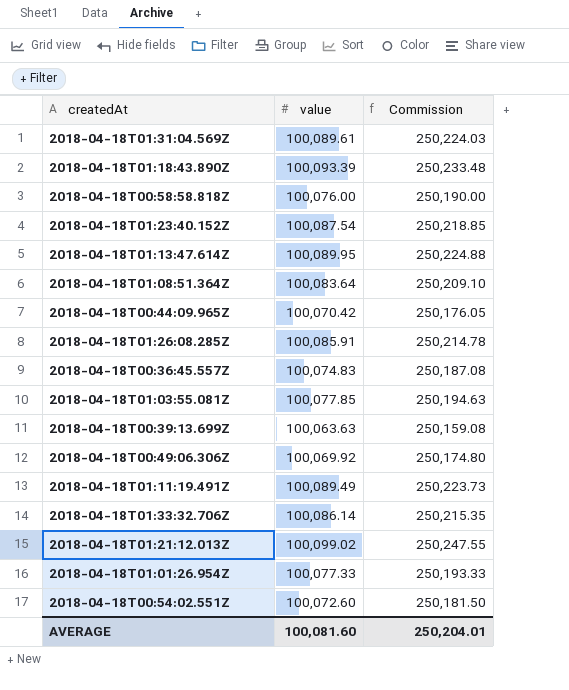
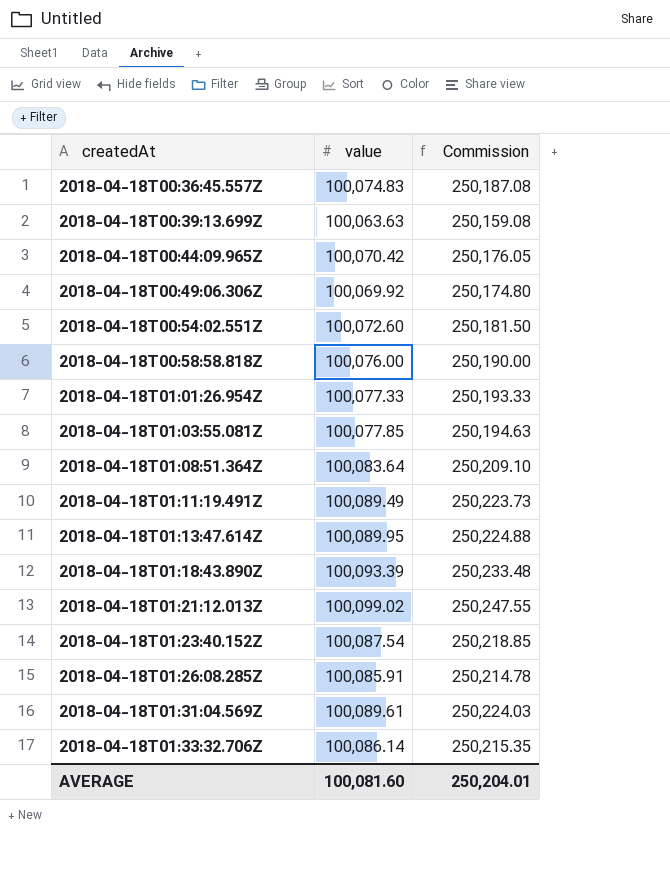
row order: none -> createdAt ascending

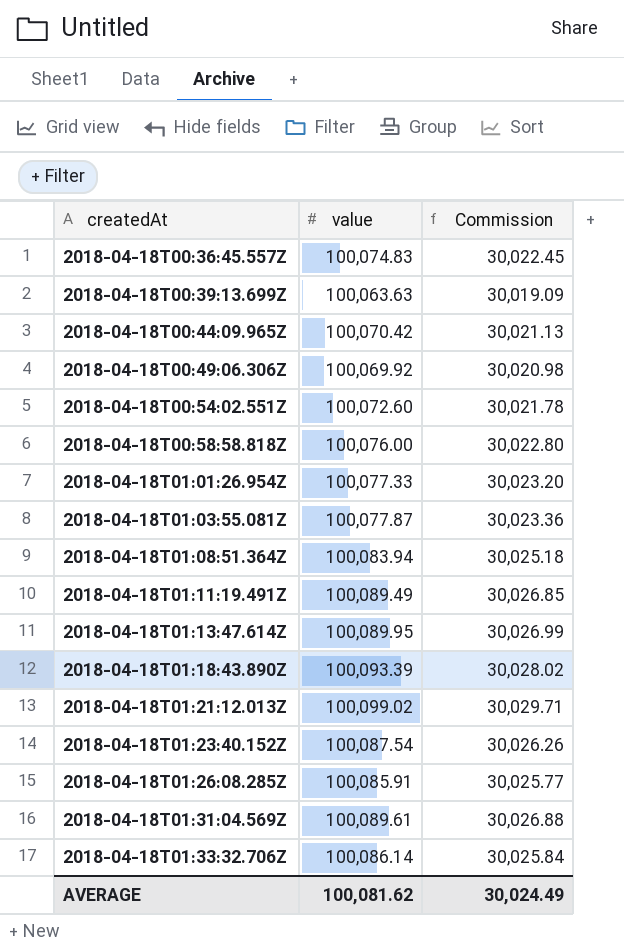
column Commission | formula: [value] * 2.5 -> [value] * 0.3
2018-04-18T01:03:55.081Z | value: 100,077.85 -> 100,077.87
2018-04-18T01:08:51.364Z | value: 100,083.64 -> 100,083.94
AVERAGE | value: 100,081.60 -> 100,081.62
AVERAGE | Commission: 250,204.01 -> 30,024.49

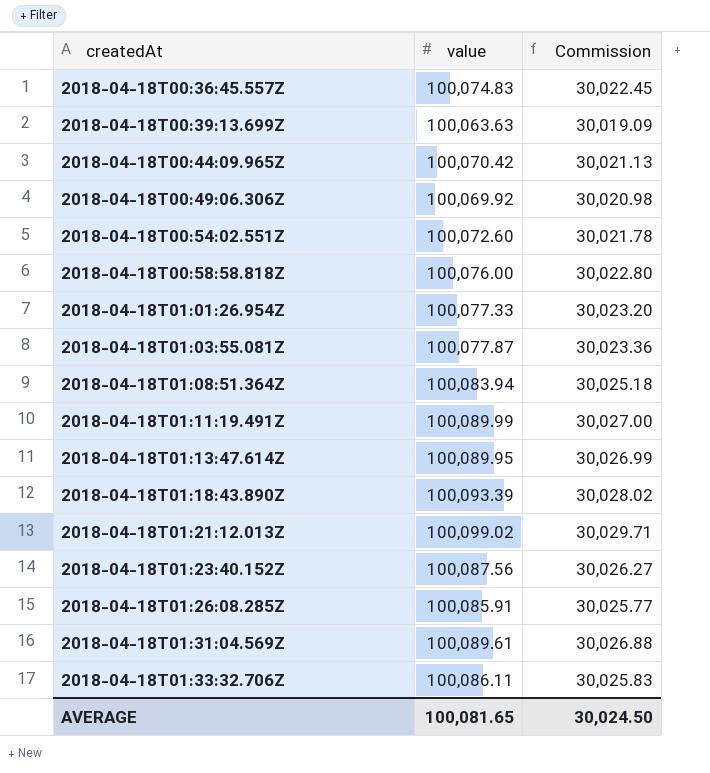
2018-04-18T01:11:19.491Z | value: 100,089.49 -> 100,089.99
2018-04-18T01:11:19.491Z | Commission: 30,026.85 -> 30,027.00
2018-04-18T01:23:40.152Z | value: 100,087.54 -> 100,087.56
2018-04-18T01:23:40.152Z | Commission: 30,026.26 -> 30,026.27
2018-04-18T01:33:32.706Z | value: 100,086.14 -> 100,086.11
2018-04-18T01:33:32.706Z | Commission: 30,025.84 -> 30,025.83
AVERAGE | value: 100,081.62 -> 100,081.65
AVERAGE | Commission: 30,024.49 -> 30,024.50

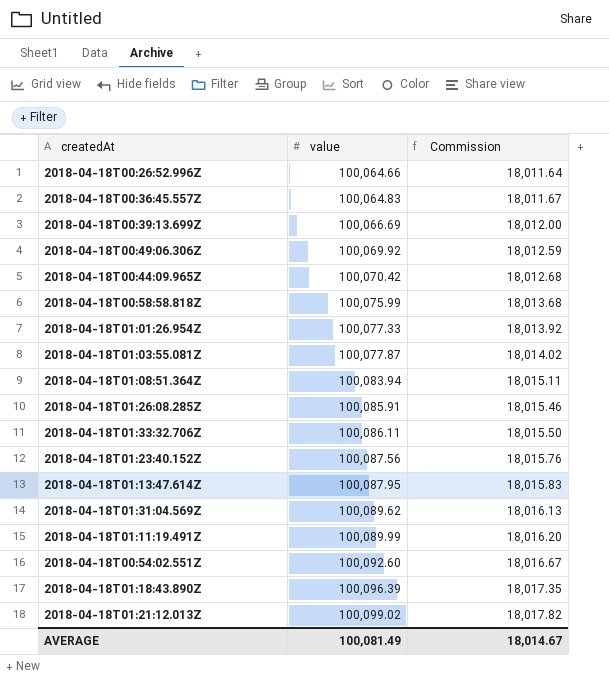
row order: createdAt ascending -> value ascending
column Commission | formula: [value] * 0.3 -> [value] * 0.18
row 2018-04-18T00:26:52.996Z: none -> 100,064.66 | 18,011.64
2018-04-18T00:36:45.557Z | value: 100,074.83 -> 100,064.83
2018-04-18T00:39:13.699Z | value: 100,063.63 -> 100,066.69
2018-04-18T00:58:58.818Z | value: 100,076.00 -> 100,075.99
2018-04-18T01:13:47.614Z | value: 100,089.95 -> 100,087.95
2018-04-18T01:31:04.569Z | value: 100,089.61 -> 100,089.62
2018-04-18T00:54:02.551Z | value: 100,072.60 -> 100,092.60
2018-04-18T01:18:43.890Z | value: 100,093.39 -> 100,096.39
AVERAGE | value: 100,081.65 -> 100,081.49
AVERAGE | Commission: 30,024.50 -> 18,014.67

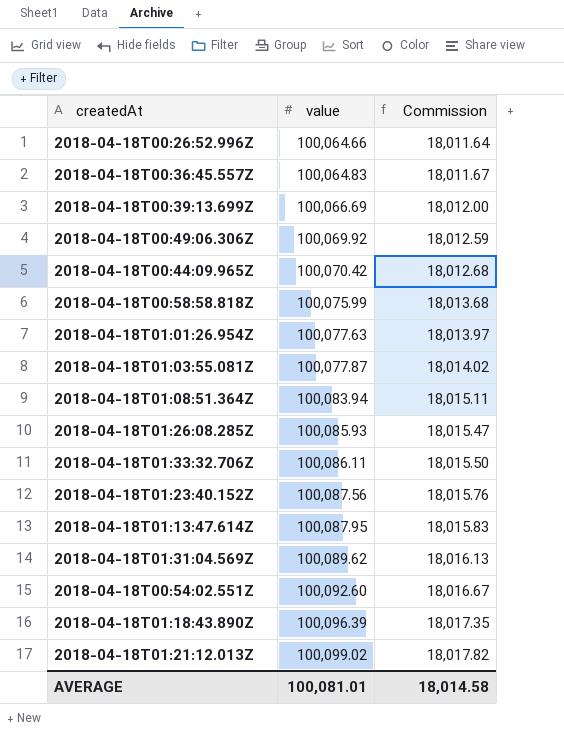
row 2018-04-18T01:11:19.491Z: 100,089.99 | 18,016.20 -> none
2018-04-18T01:01:26.954Z | value: 100,077.33 -> 100,077.63
2018-04-18T01:01:26.954Z | Commission: 18,013.92 -> 18,013.97
2018-04-18T01:26:08.285Z | value: 100,085.91 -> 100,085.93
2018-04-18T01:26:08.285Z | Commission: 18,015.46 -> 18,015.47
AVERAGE | value: 100,081.49 -> 100,081.01
AVERAGE | Commission: 18,014.67 -> 18,014.58

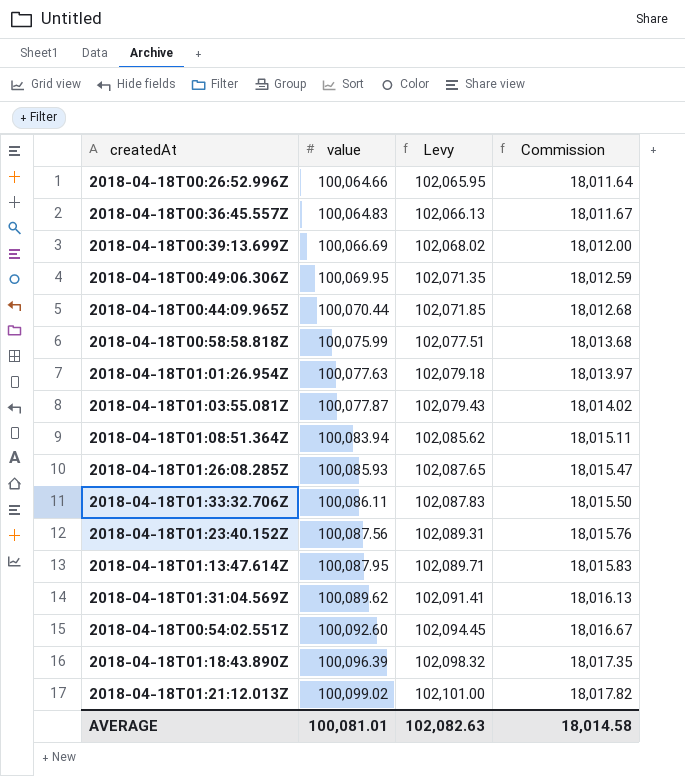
column Levy | formula: none -> [value] * 1.02
2018-04-18T00:49:06.306Z | value: 100,069.92 -> 100,069.95
2018-04-18T00:44:09.965Z | value: 100,070.42 -> 100,070.44

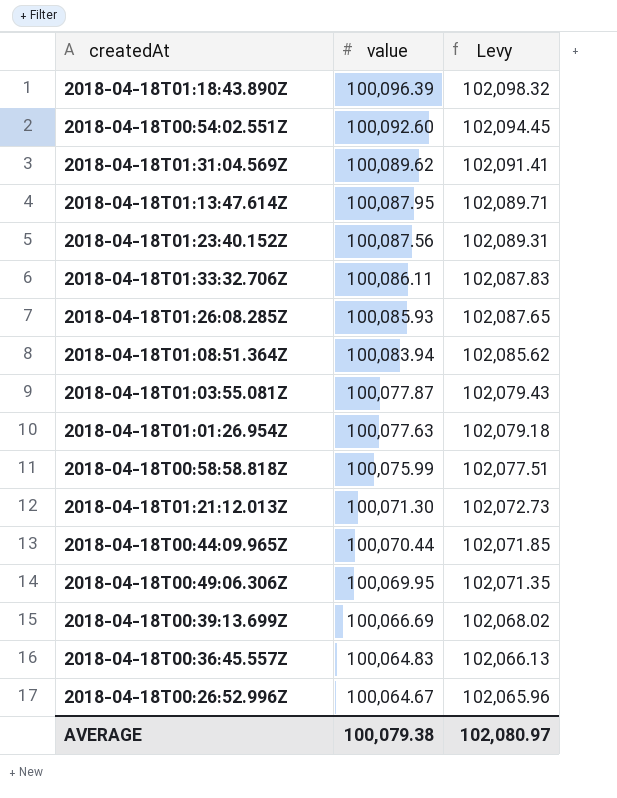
row order: value ascending -> value descending
column Commission | formula: [value] * 0.18 -> none
2018-04-18T01:21:12.013Z | value: 100,099.02 -> 100,071.30
2018-04-18T01:21:12.013Z | Levy: 102,101.00 -> 102,072.73
2018-04-18T00:26:52.996Z | value: 100,064.66 -> 100,064.67
2018-04-18T00:26:52.996Z | Levy: 102,065.95 -> 102,065.96
AVERAGE | value: 100,081.01 -> 100,079.38
AVERAGE | Levy: 102,082.63 -> 102,080.97

